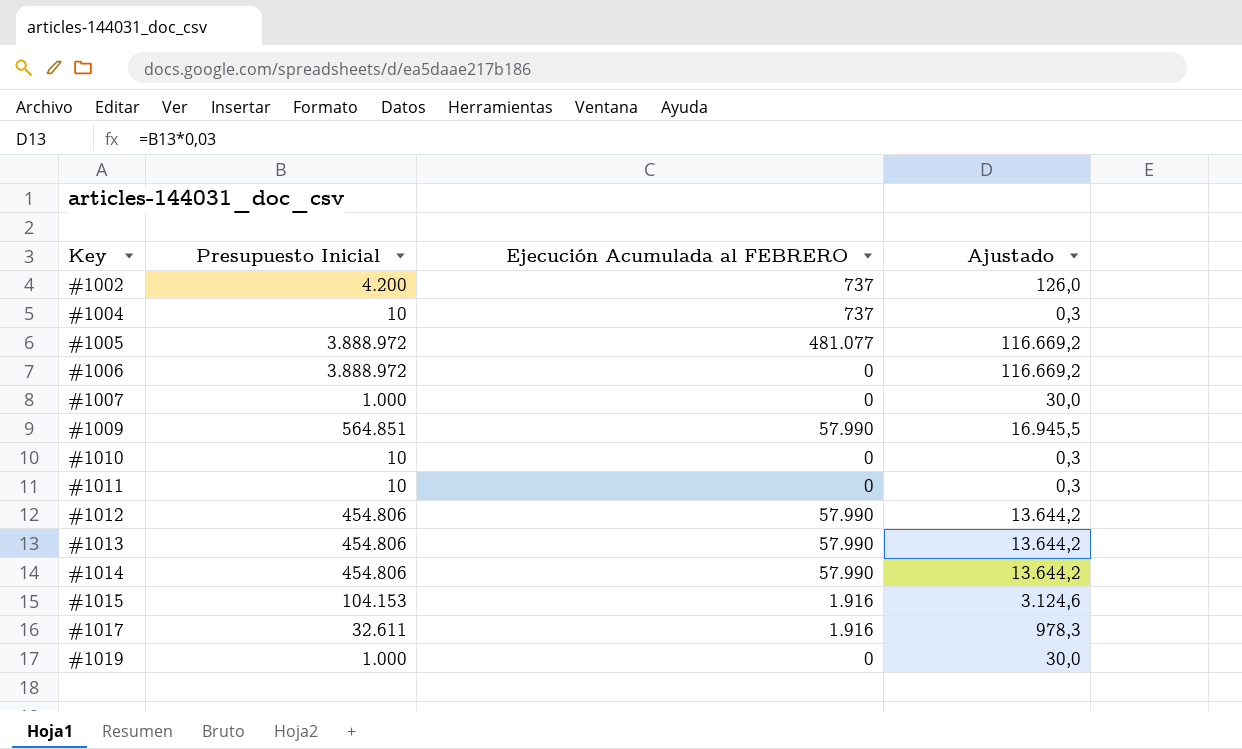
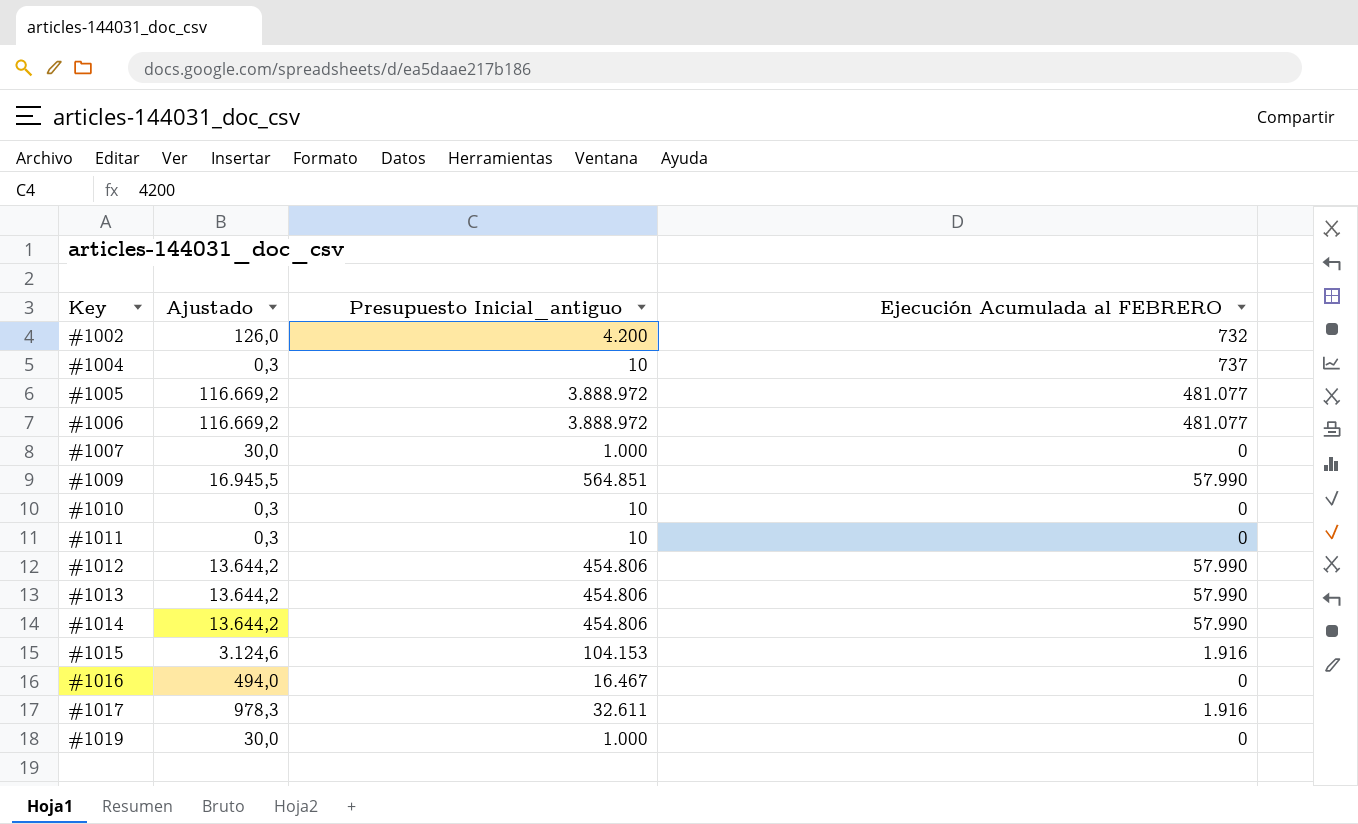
column Ajustado | position: 4 -> 2
column name: Presupuesto Inicial -> Presupuesto Inicial_antiguo
#1002 | Ejecución Acumulada al FEBRERO: 737 -> 732
#1006 | Ejecución Acumulada al FEBRERO: 0 -> 481.077
row #1016: none -> 494,0 | 16.467 | 0

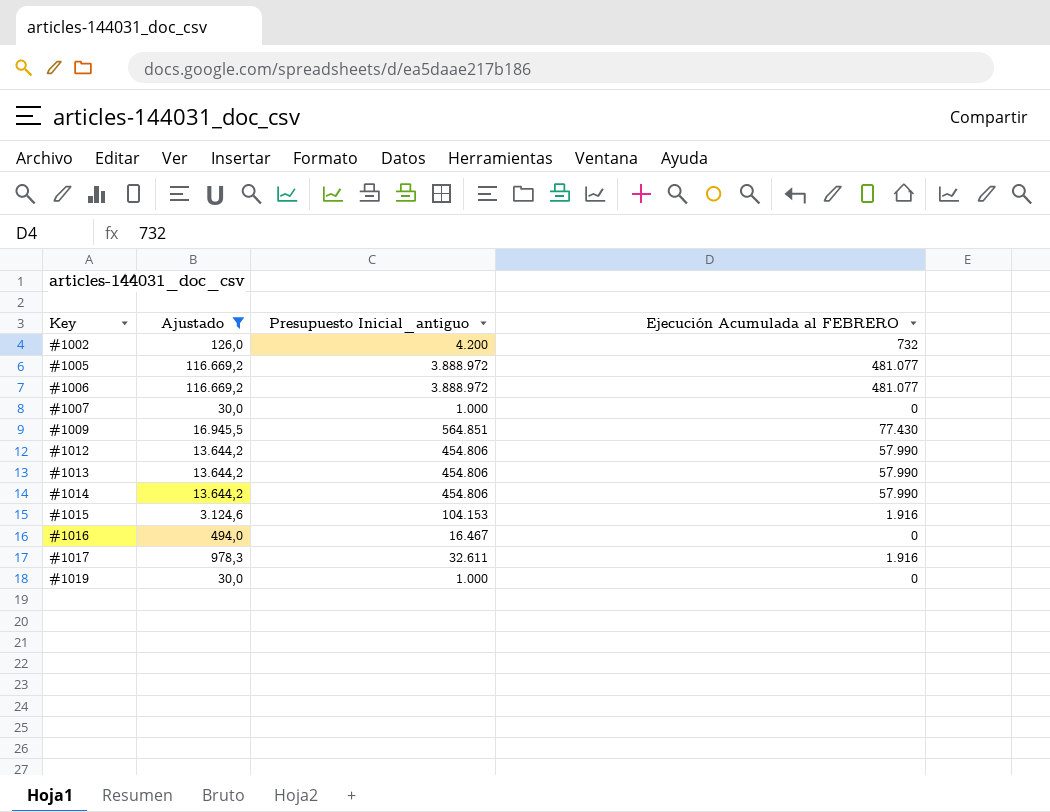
filter: none -> Ajustado != 0,3
#1009 | Ejecución Acumulada al FEBRERO: 57.990 -> 77.430

